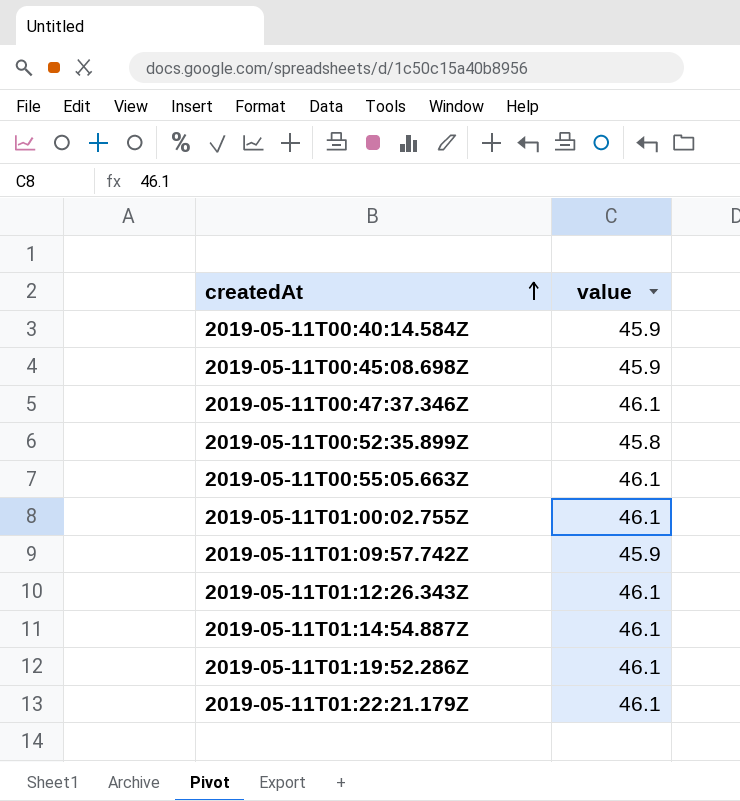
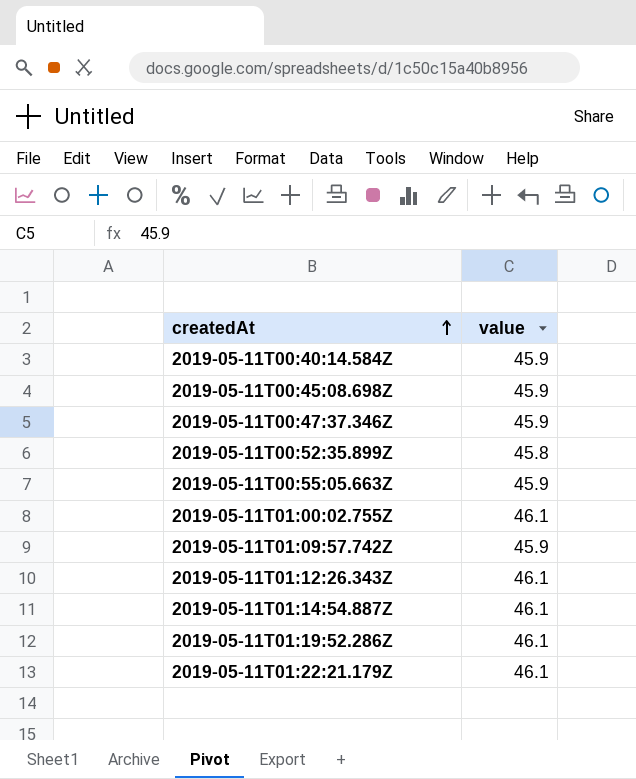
2019-05-11T00:47:37.346Z | value: 46.1 -> 45.9
2019-05-11T00:55:05.663Z | value: 46.1 -> 45.9

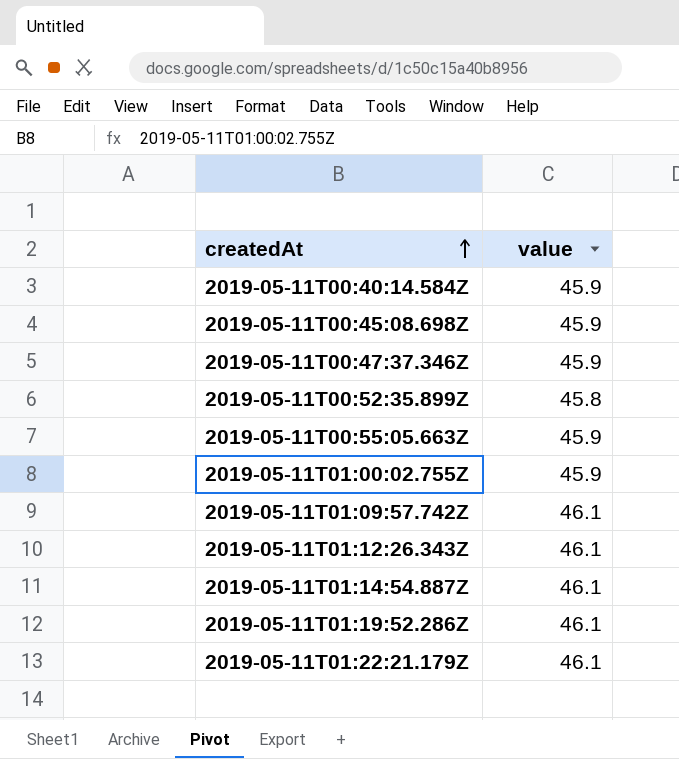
2019-05-11T01:00:02.755Z | value: 46.1 -> 45.9
2019-05-11T01:09:57.742Z | value: 45.9 -> 46.1

